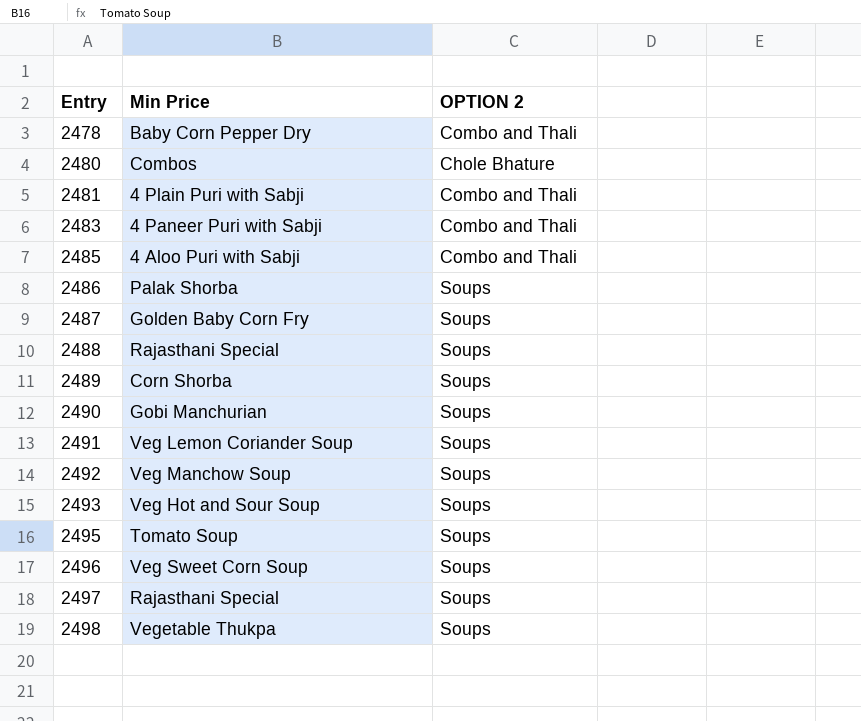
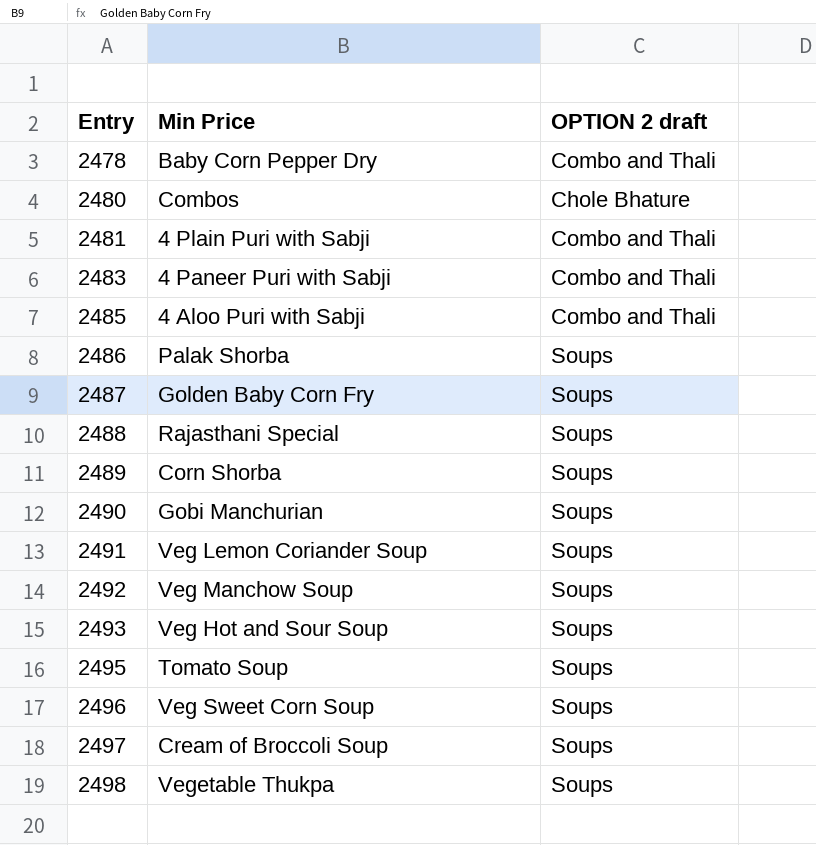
column name: OPTION 2 -> OPTION 2 draft
2497 | Min Price: Rajasthani Special -> Cream of Broccoli Soup

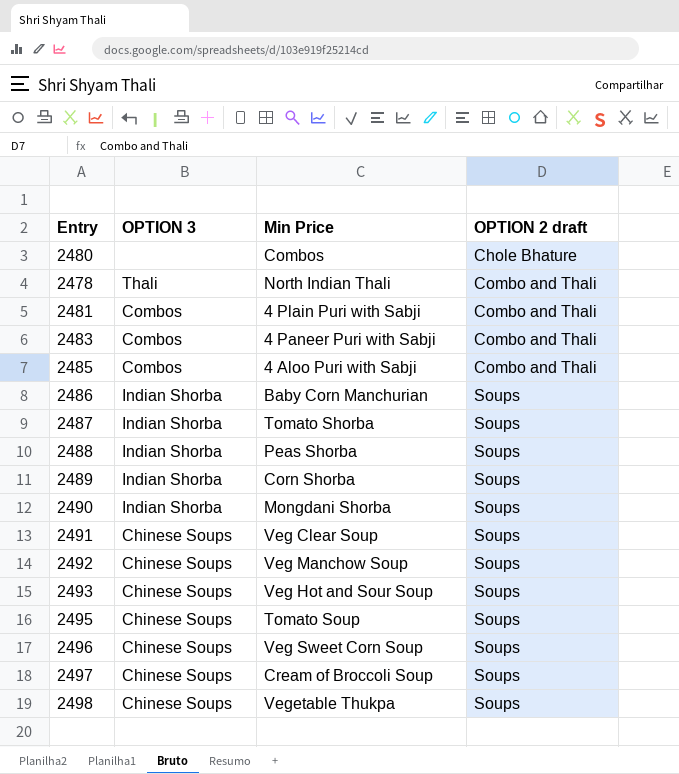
row order: Entry ascending -> OPTION 2 draft ascending
column OPTION 3 | position: none -> 2
2478 | Min Price: Baby Corn Pepper Dry -> North Indian Thali
2486 | Min Price: Palak Shorba -> Baby Corn Manchurian
2487 | Min Price: Golden Baby Corn Fry -> Tomato Shorba
2488 | Min Price: Rajasthani Special -> Peas Shorba
2490 | Min Price: Gobi Manchurian -> Mongdani Shorba
2491 | Min Price: Veg Lemon Coriander Soup -> Veg Clear Soup

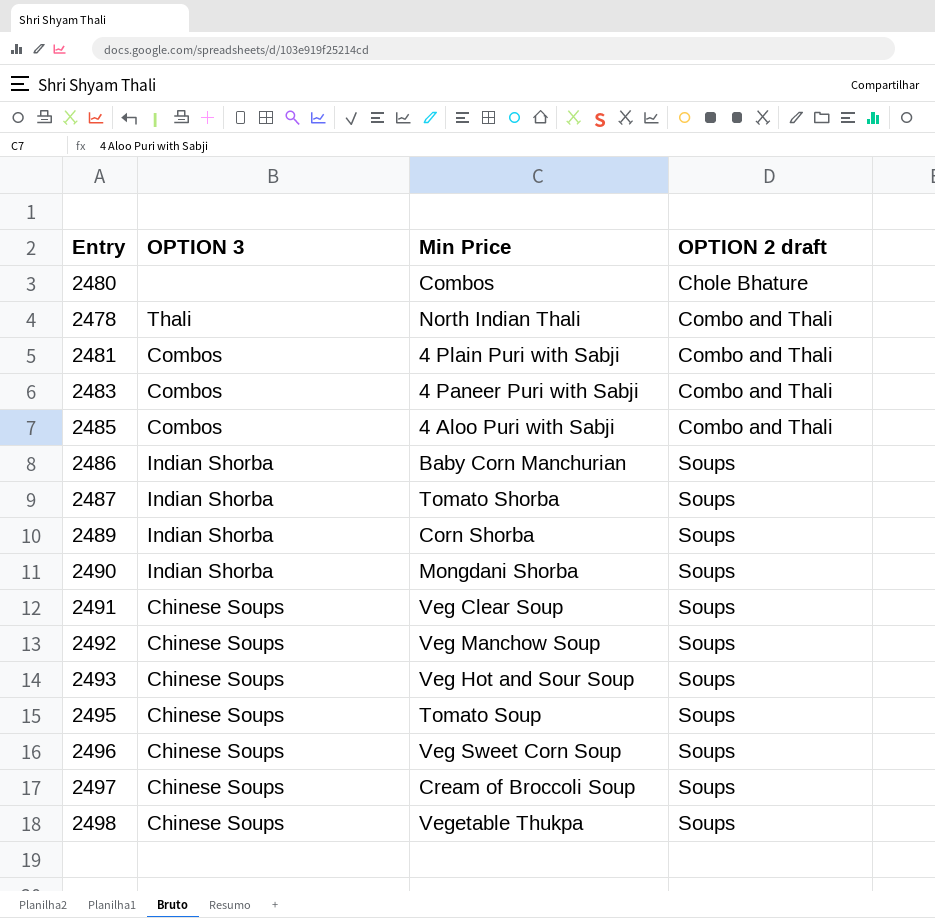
row 2488: Indian Shorba | Peas Shorba | Soups -> none

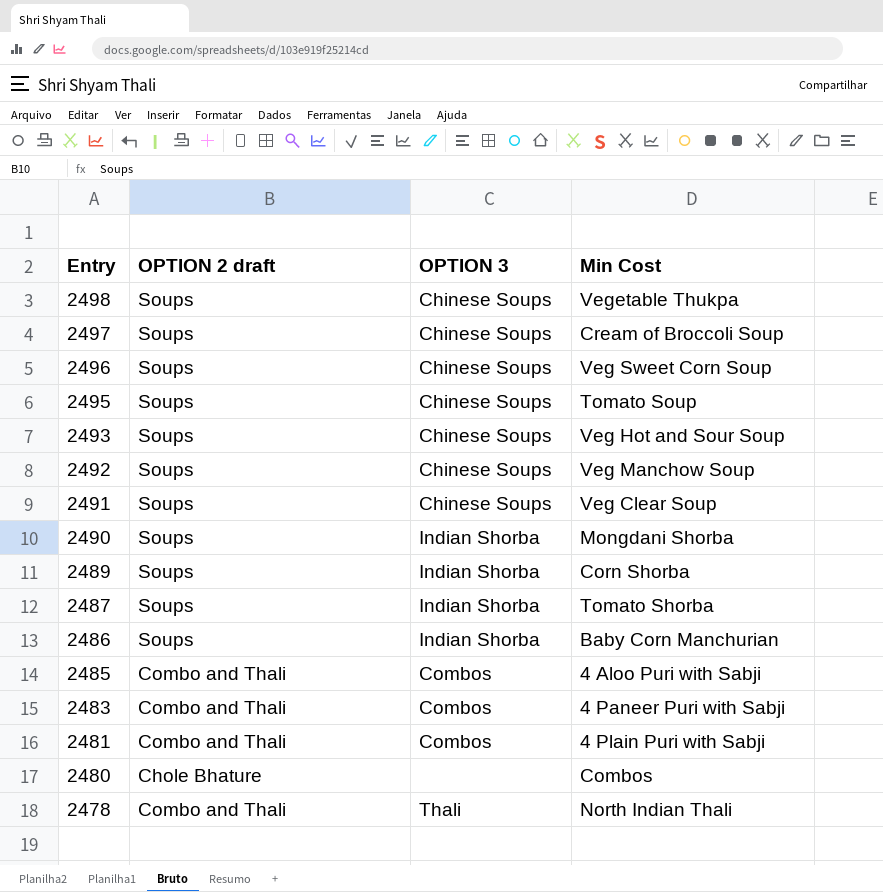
row order: OPTION 2 draft ascending -> Entry descending
column OPTION 2 draft | position: 4 -> 2
column name: Min Price -> Min Cost

